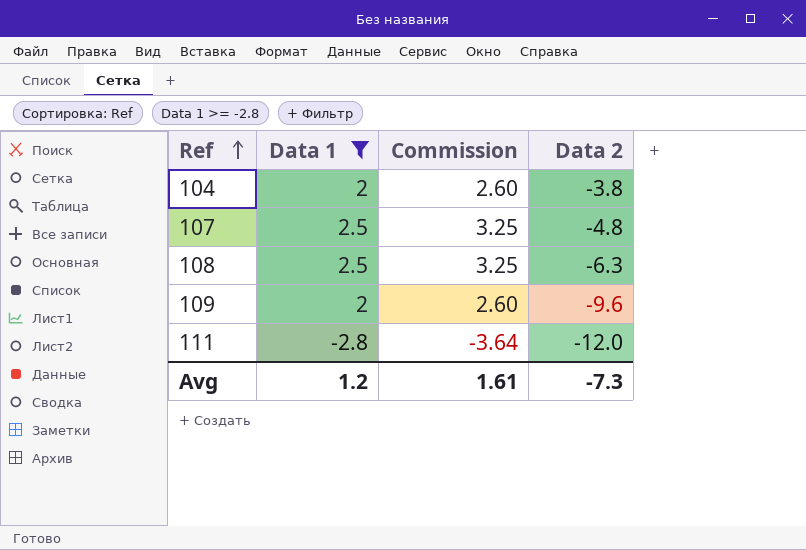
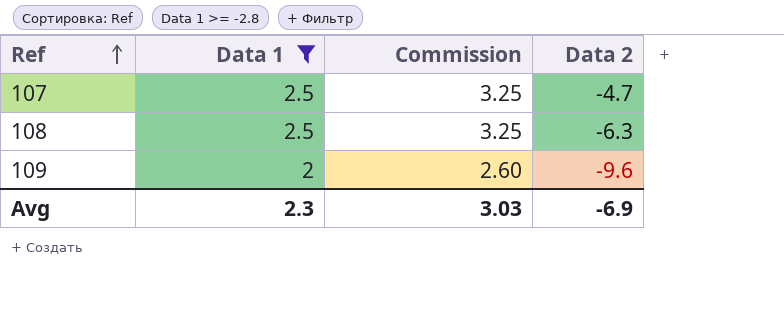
row 104: 2 | 2.60 | -3.8 -> none
row 111: -2.8 | -3.64 | -12.0 -> none
107 | Data 2: -4.8 -> -4.7
Avg | Data 1: 1.2 -> 2.3
Avg | Commission: 1.61 -> 3.03
Avg | Data 2: -7.3 -> -6.9

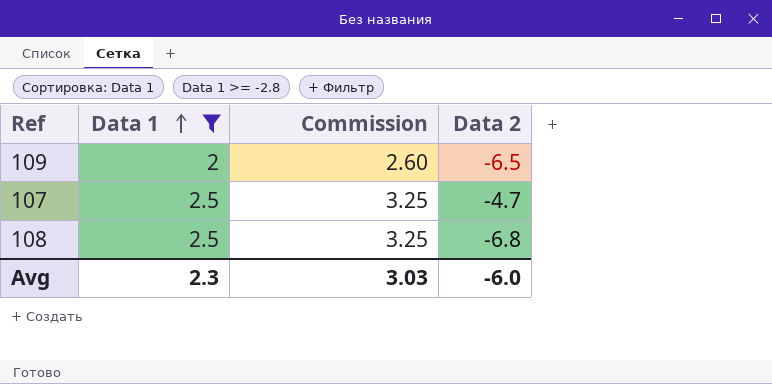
row order: Ref ascending -> Data 1 ascending
109 | Data 2: -9.6 -> -6.5
108 | Data 2: -6.3 -> -6.8
Avg | Data 2: -6.9 -> -6.0

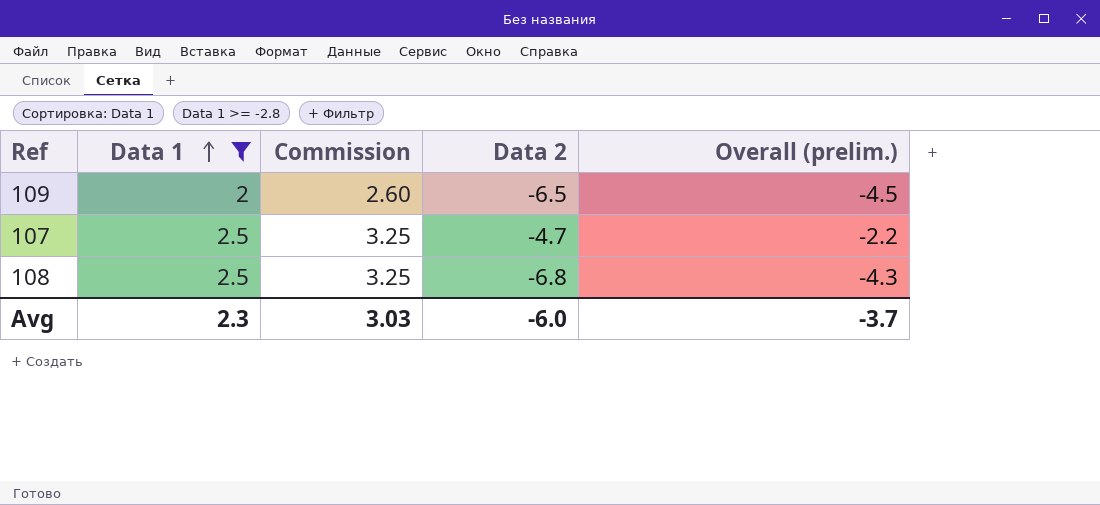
column Overall (prelim.) | formula: none -> [Data 1] + [Data 2]

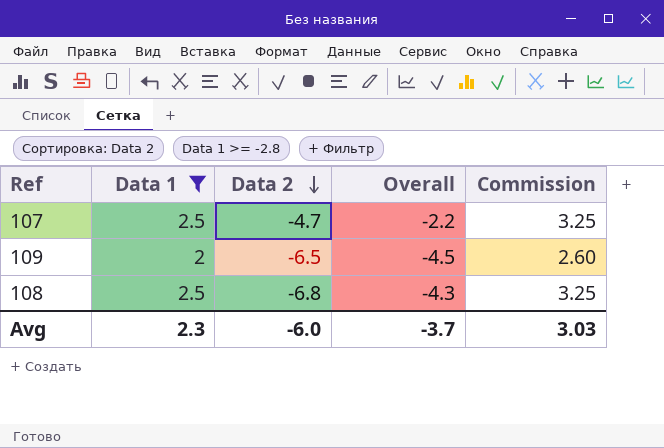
row order: Data 1 ascending -> Data 2 descending
column name: Overall (prelim.) -> Overall
column Commission | position: 3 -> 5

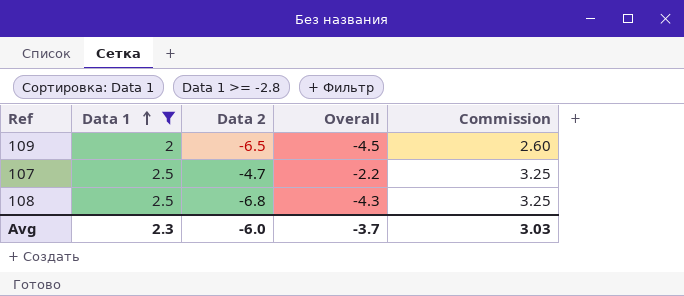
row order: Data 2 descending -> Data 1 ascending

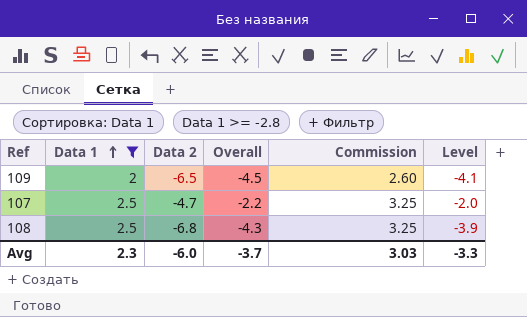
column Level | formula: none -> [Overall] * 0.9

